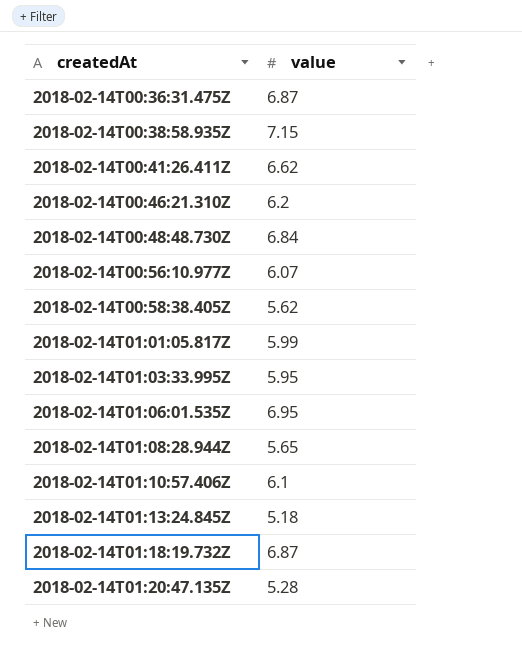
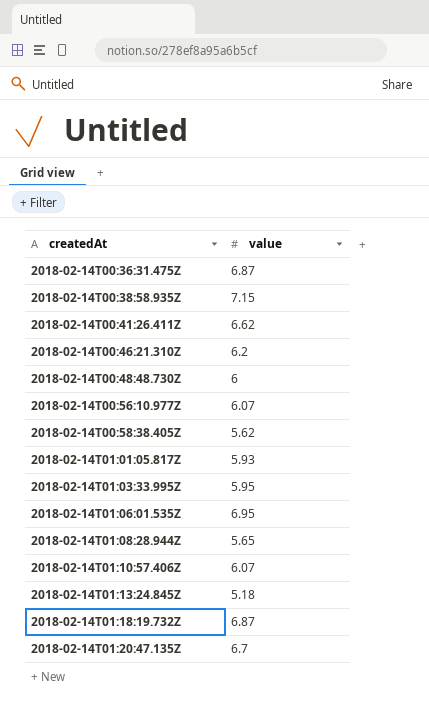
2018-02-14T00:48:48.730Z | value: 6.84 -> 6
2018-02-14T01:01:05.817Z | value: 5.99 -> 5.93
2018-02-14T01:10:57.406Z | value: 6.1 -> 6.07
2018-02-14T01:20:47.135Z | value: 5.28 -> 6.7

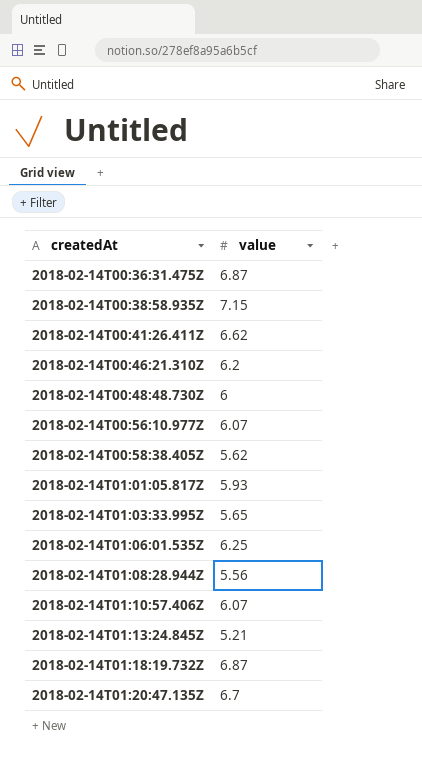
2018-02-14T01:03:33.995Z | value: 5.95 -> 5.65
2018-02-14T01:06:01.535Z | value: 6.95 -> 6.25
2018-02-14T01:08:28.944Z | value: 5.65 -> 5.56
2018-02-14T01:13:24.845Z | value: 5.18 -> 5.21

